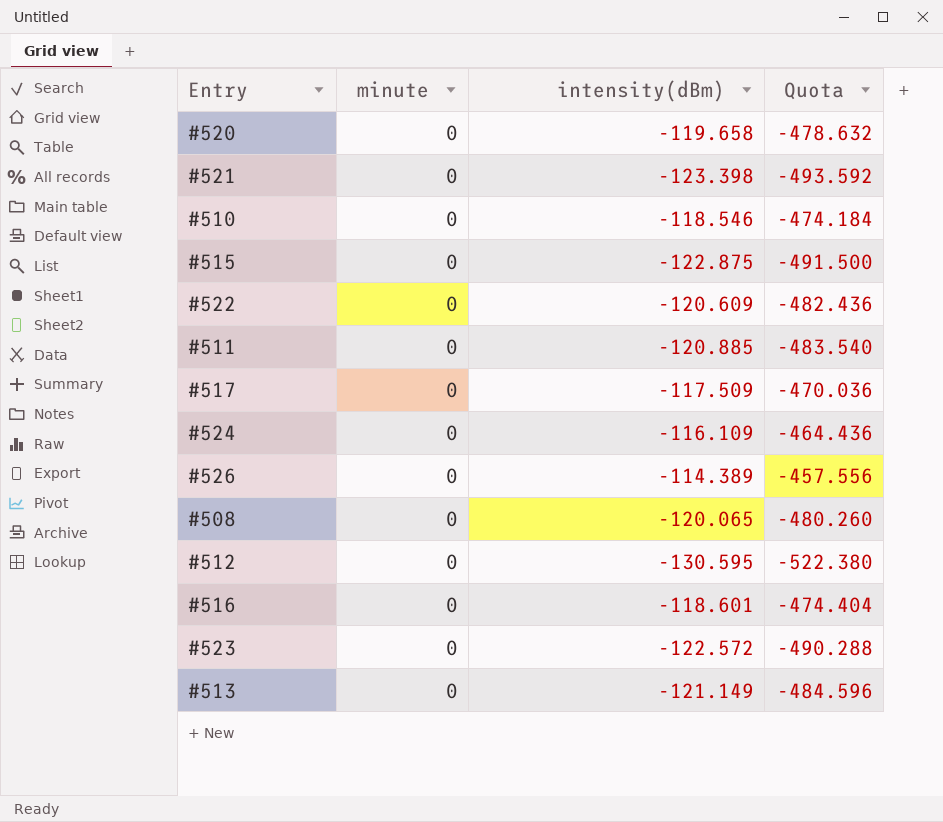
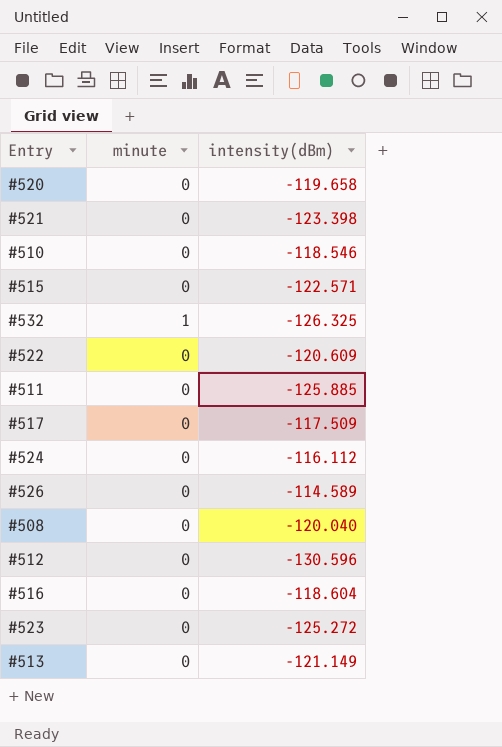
column Quota | formula: [intensity(dBm)] * 4 -> none
#515 | intensity(dBm): -122.875 -> -122.571
row #532: none -> 1 | -126.325
#511 | intensity(dBm): -120.885 -> -125.885
#524 | intensity(dBm): -116.109 -> -116.112
#526 | intensity(dBm): -114.389 -> -114.589
#508 | intensity(dBm): -120.065 -> -120.040
#512 | intensity(dBm): -130.595 -> -130.596
#516 | intensity(dBm): -118.601 -> -118.604
#523 | intensity(dBm): -122.572 -> -125.272

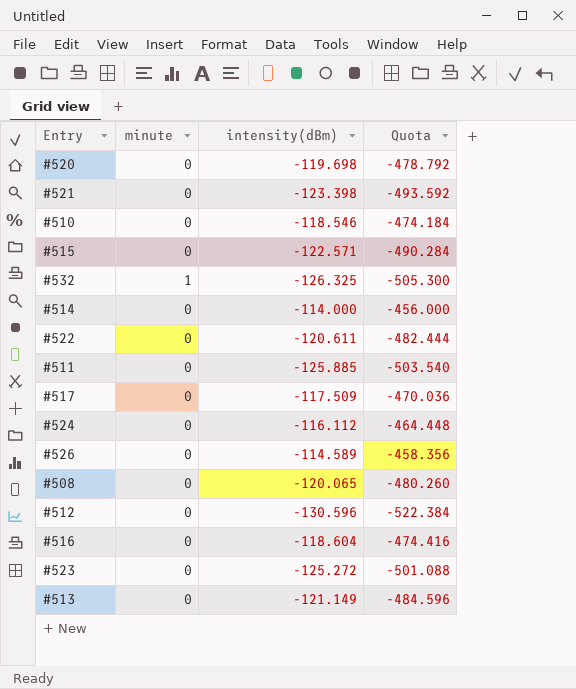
column Quota | formula: none -> [intensity(dBm)] * 4
#520 | intensity(dBm): -119.658 -> -119.698
row #514: none -> 0 | -114.000 | -456.000
#522 | intensity(dBm): -120.609 -> -120.611
#508 | intensity(dBm): -120.040 -> -120.065

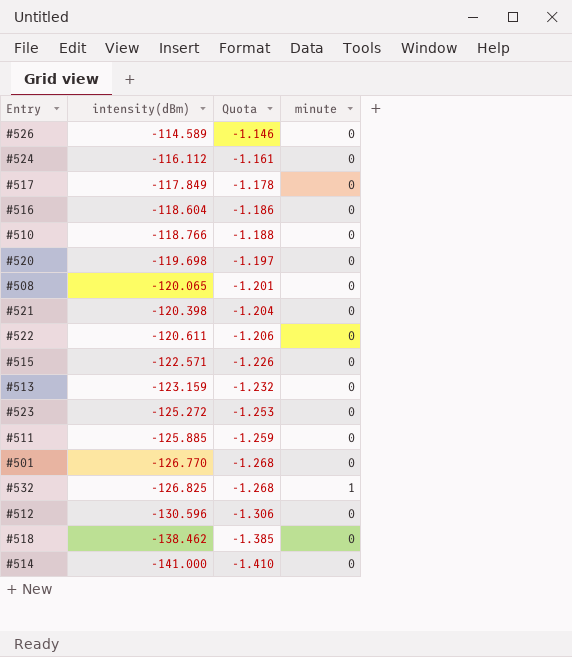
row order: none -> intensity(dBm) descending
column Quota | formula: [intensity(dBm)] * 4 -> [intensity(dBm)] * 0.01
column minute | position: 2 -> 4
#517 | intensity(dBm): -117.509 -> -117.849
#510 | intensity(dBm): -118.546 -> -118.766
#521 | intensity(dBm): -123.398 -> -120.398
#513 | intensity(dBm): -121.149 -> -123.159
row #501: none -> -126.770 | -1.268 | 0
#532 | intensity(dBm): -126.325 -> -126.825
row #518: none -> -138.462 | -1.385 | 0
#514 | intensity(dBm): -114.000 -> -141.000

